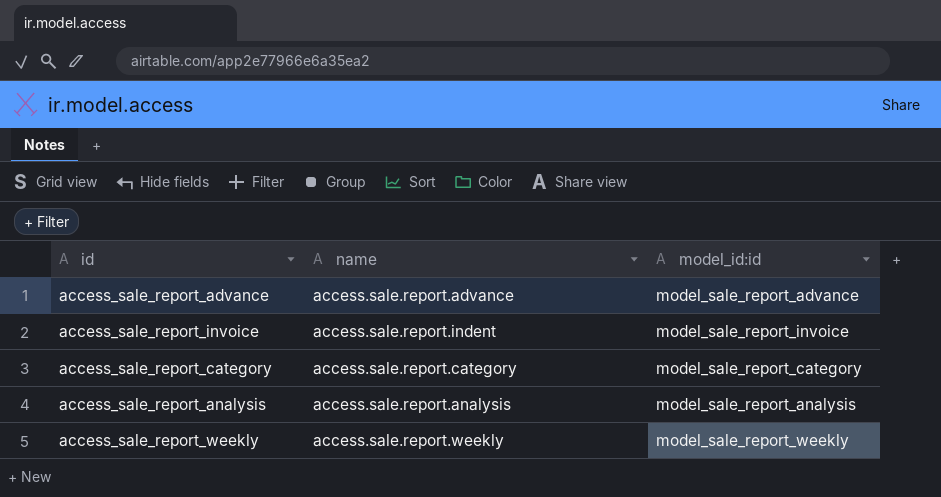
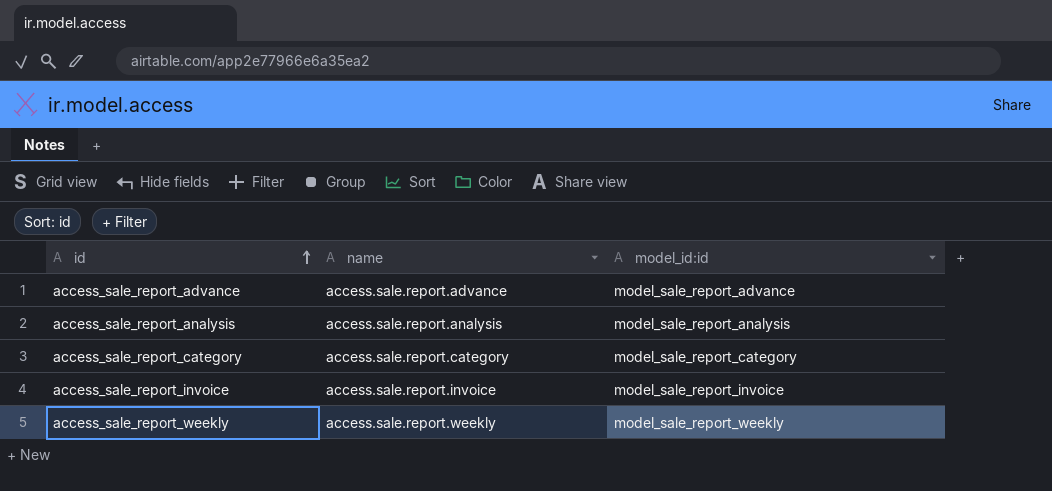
row order: none -> id ascending
access_sale_report_invoice | name: access.sale.report.indent -> access.sale.report.invoice

